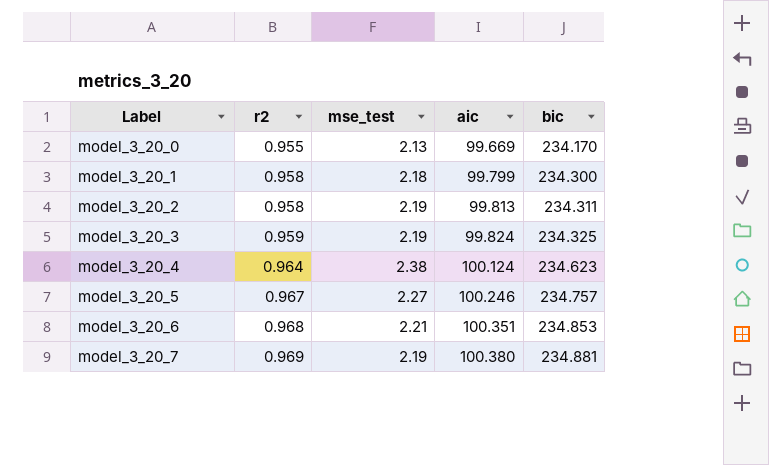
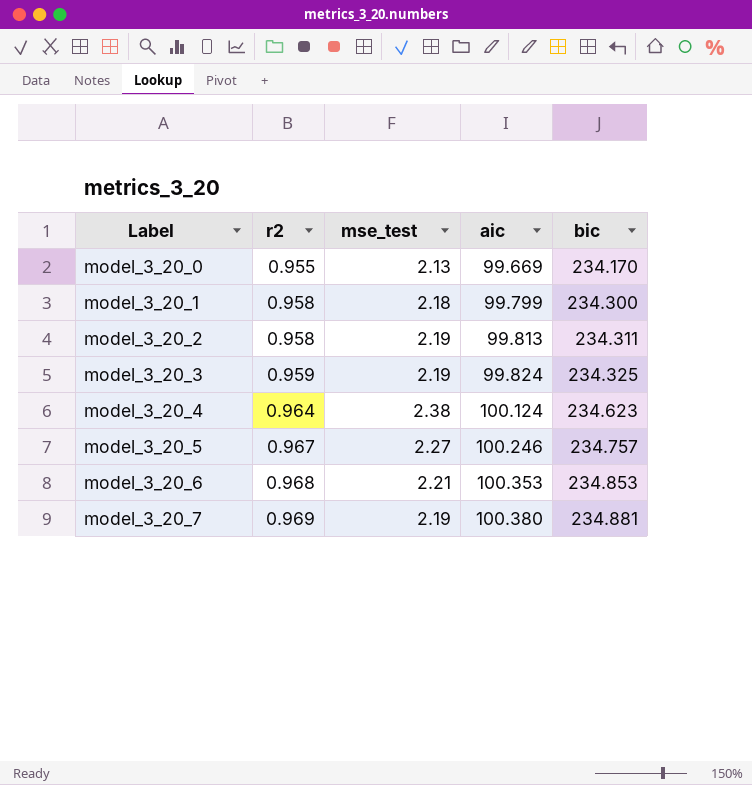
model_3_20_6 | aic: 100.351 -> 100.353

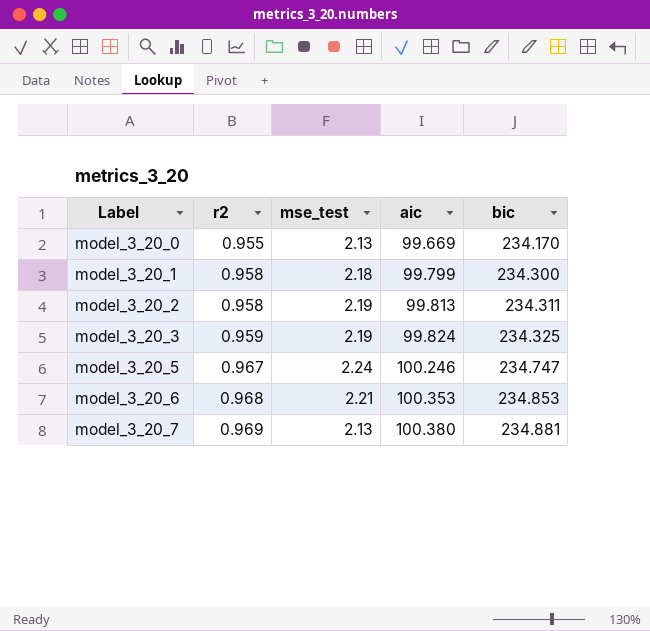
row model_3_20_4: 0.964 | 2.38 | 100.124 | 234.623 -> none
model_3_20_5 | mse_test: 2.27 -> 2.24
model_3_20_5 | bic: 234.757 -> 234.747
model_3_20_7 | mse_test: 2.19 -> 2.13

